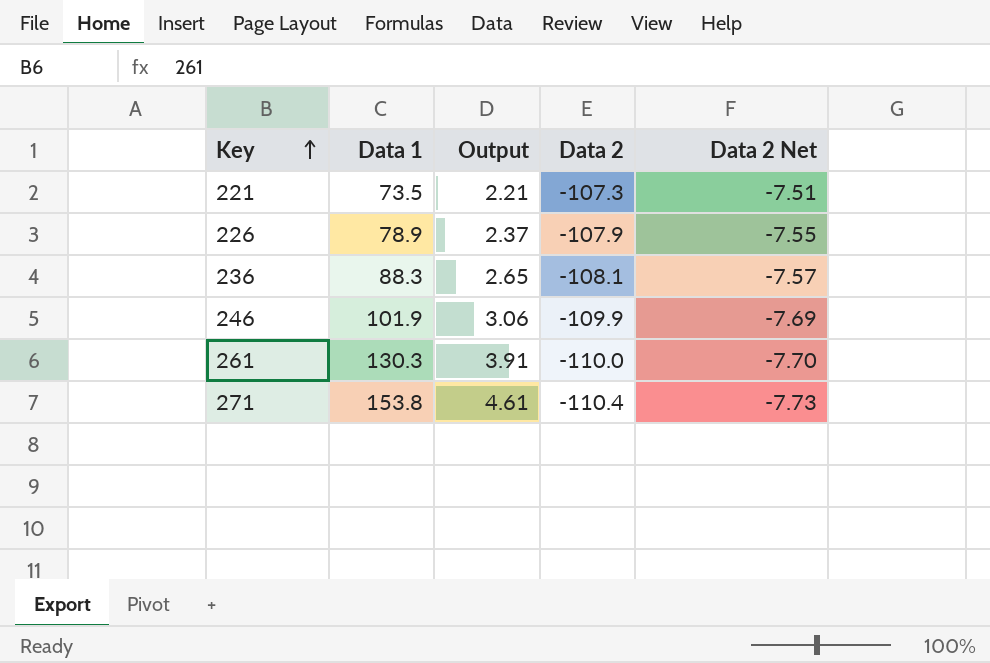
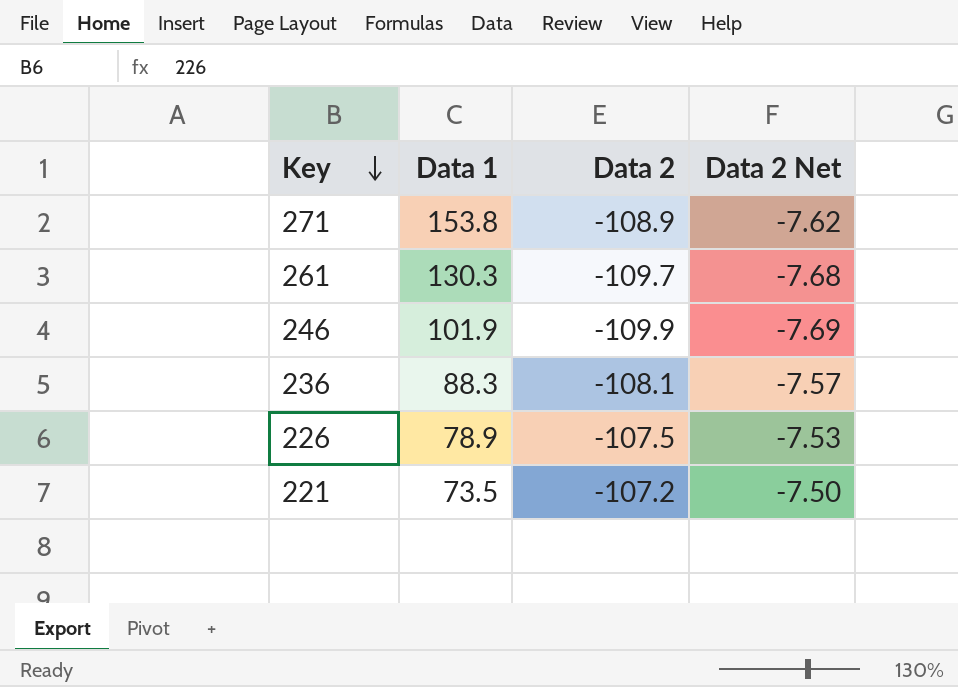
row order: Key ascending -> Key descending
column Output | formula: [Data 1] * 0.03 -> none
271 | Data 2: -110.4 -> -108.9
271 | Data 2 Net: -7.73 -> -7.62
261 | Data 2: -110.0 -> -109.7
261 | Data 2 Net: -7.70 -> -7.68
226 | Data 2: -107.9 -> -107.5
226 | Data 2 Net: -7.55 -> -7.53
221 | Data 2: -107.3 -> -107.2
221 | Data 2 Net: -7.51 -> -7.50

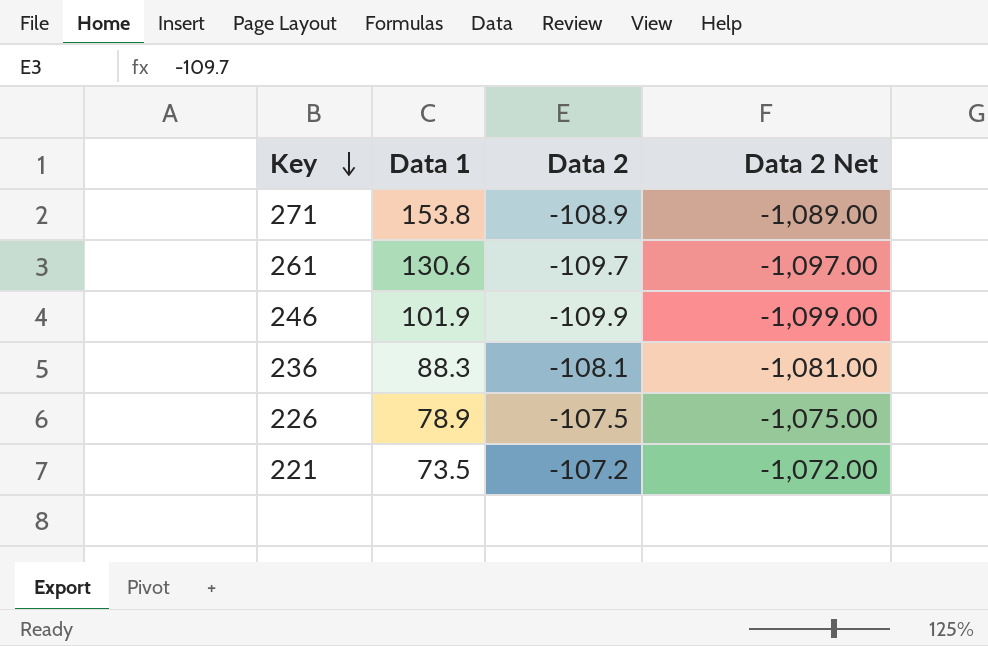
column Data 2 Net | formula: [Data 2] * 0.07 -> [Data 2] * 10
261 | Data 1: 130.3 -> 130.6

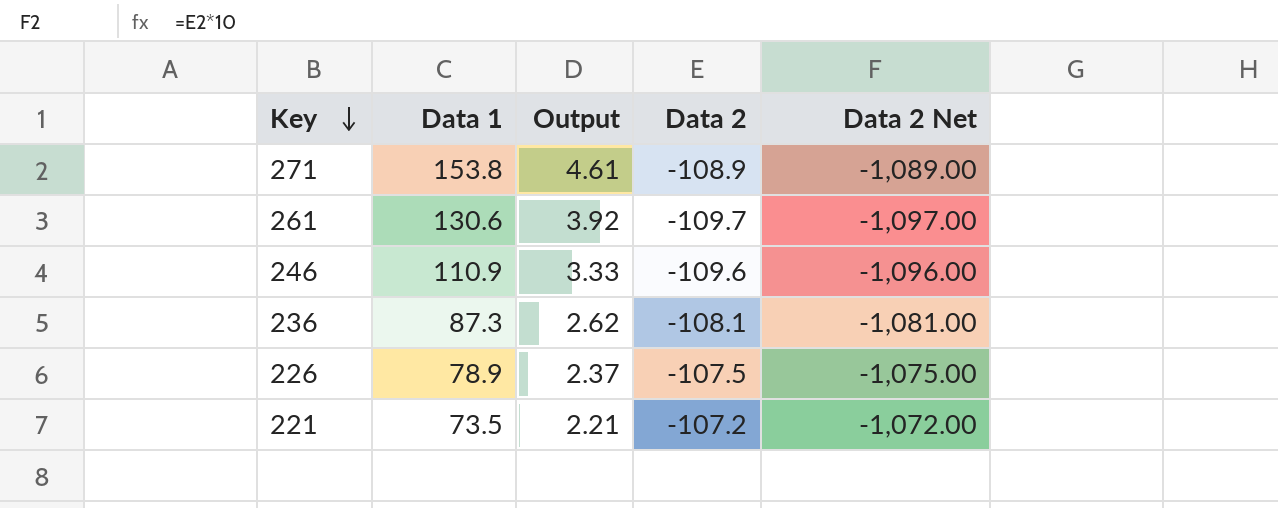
column Output | formula: none -> [Data 1] * 0.03
246 | Data 1: 101.9 -> 110.9
246 | Data 2: -109.9 -> -109.6
246 | Data 2 Net: -1,099.00 -> -1,096.00
236 | Data 1: 88.3 -> 87.3

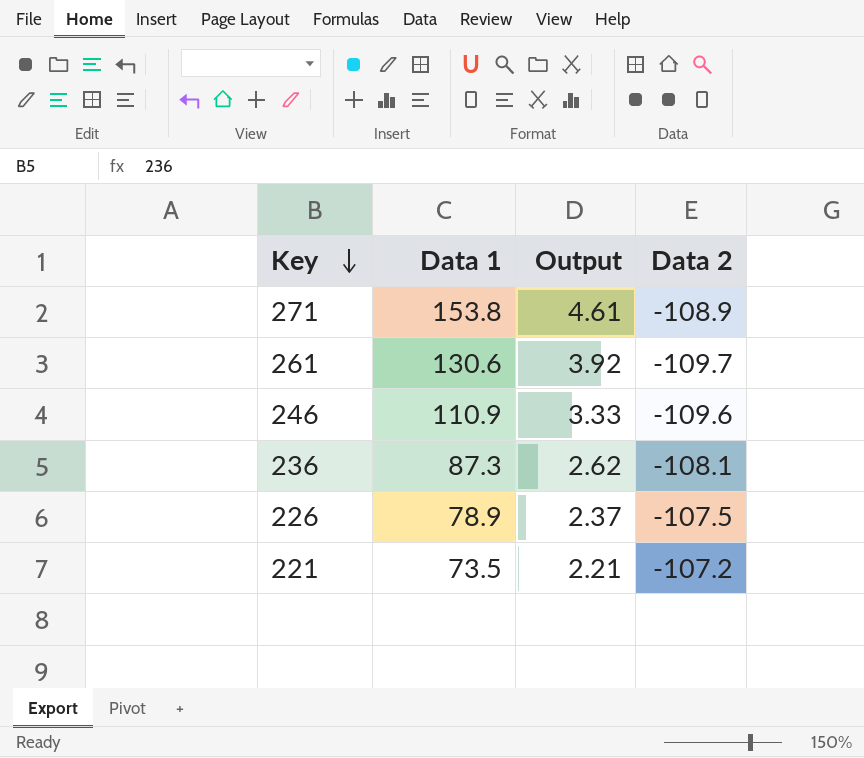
column Data 2 Net | formula: [Data 2] * 10 -> none

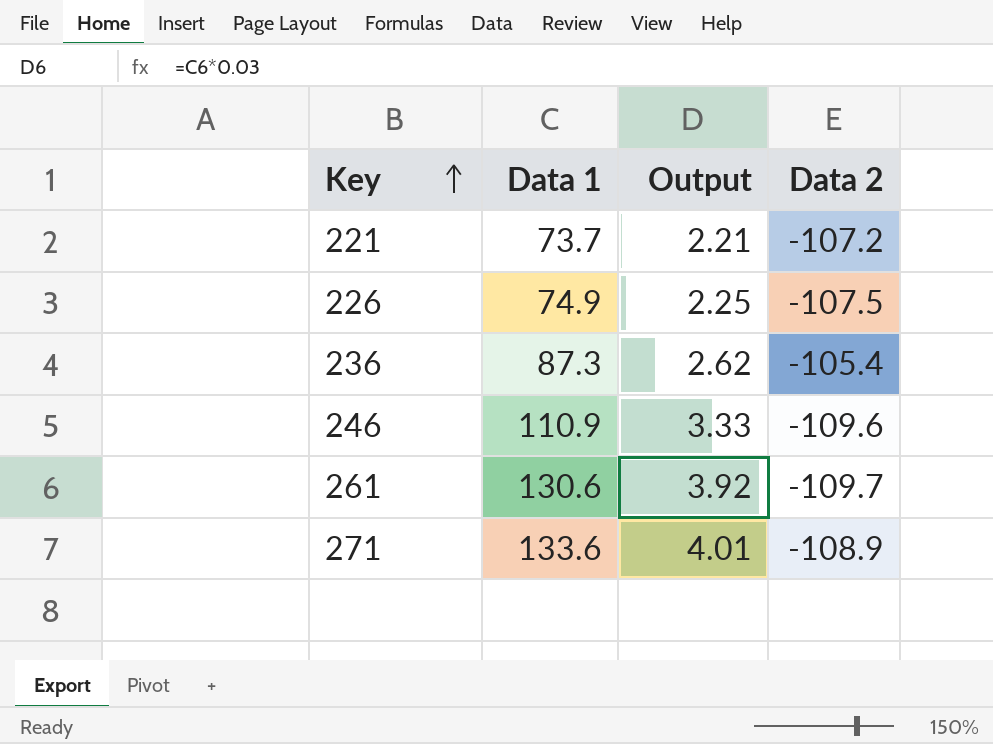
row order: Key descending -> Key ascending
221 | Data 1: 73.5 -> 73.7
226 | Data 1: 78.9 -> 74.9
226 | Output: 2.37 -> 2.25
236 | Data 2: -108.1 -> -105.4
271 | Data 1: 153.8 -> 133.6
271 | Output: 4.61 -> 4.01

